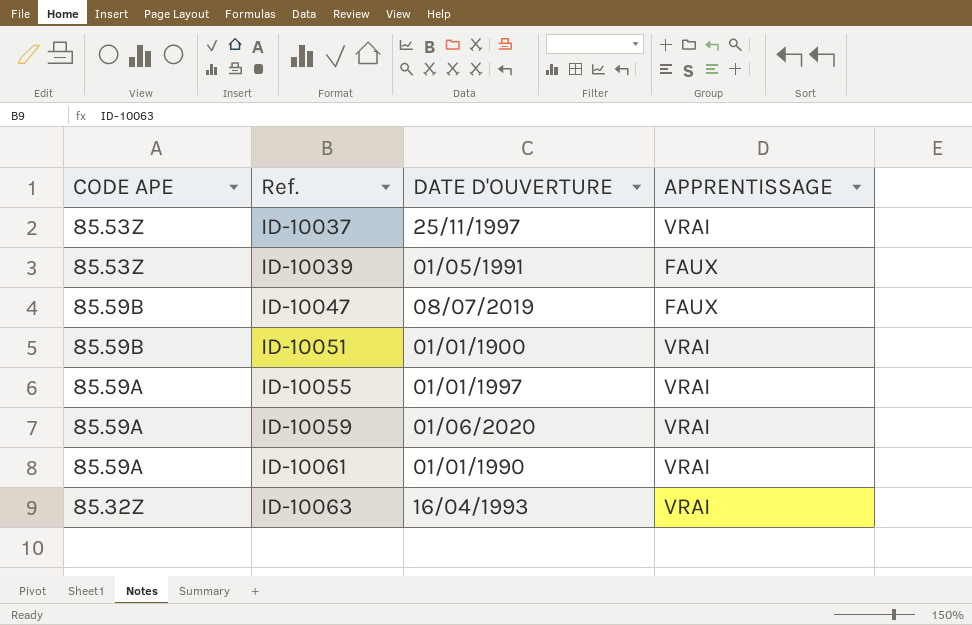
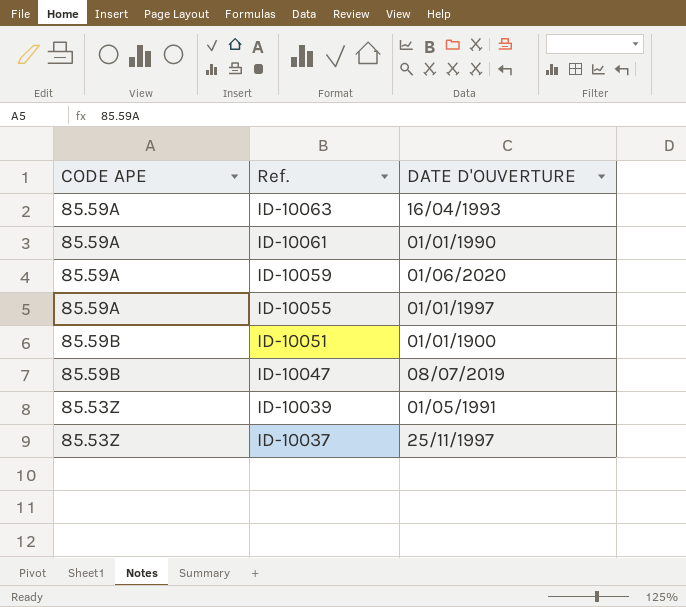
row order: Ref. ascending -> Ref. descending
column APPRENTISSAGE | position: 4 -> none
ID-10063 | CODE APE: 85.32Z -> 85.59A

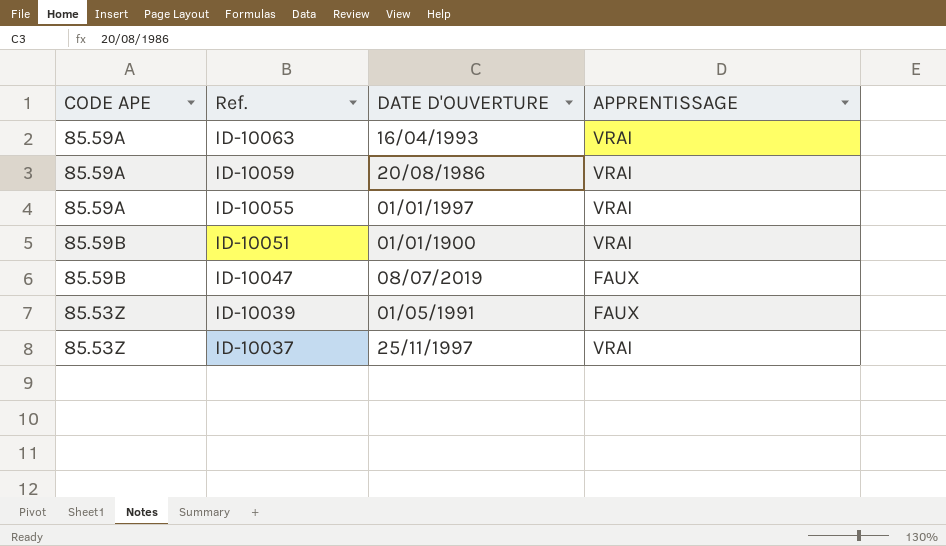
column APPRENTISSAGE | position: none -> 4
row ID-10061: 85.59A | 01/01/1990 -> none
ID-10059 | DATE D'OUVERTURE: 01/06/2020 -> 20/08/1986

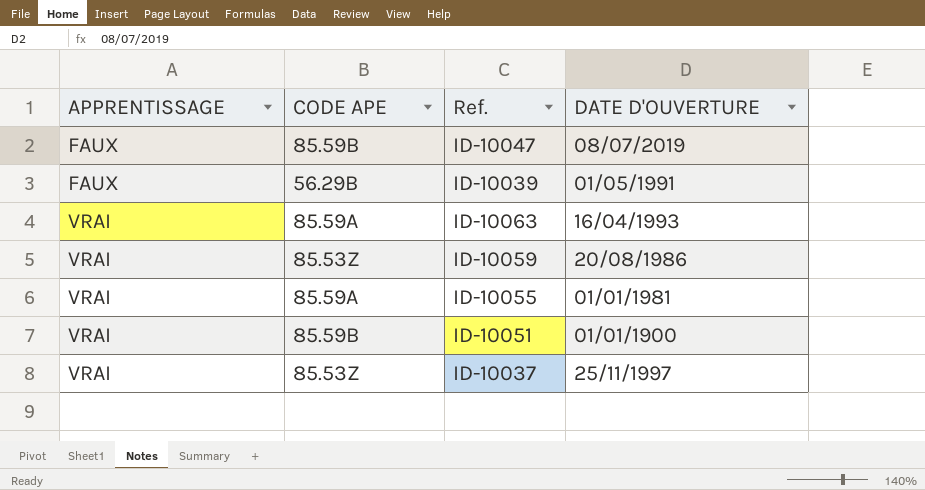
row order: Ref. descending -> APPRENTISSAGE ascending
column APPRENTISSAGE | position: 4 -> 1
ID-10039 | CODE APE: 85.53Z -> 56.29B
ID-10059 | CODE APE: 85.59A -> 85.53Z
ID-10055 | DATE D'OUVERTURE: 01/01/1997 -> 01/01/1981

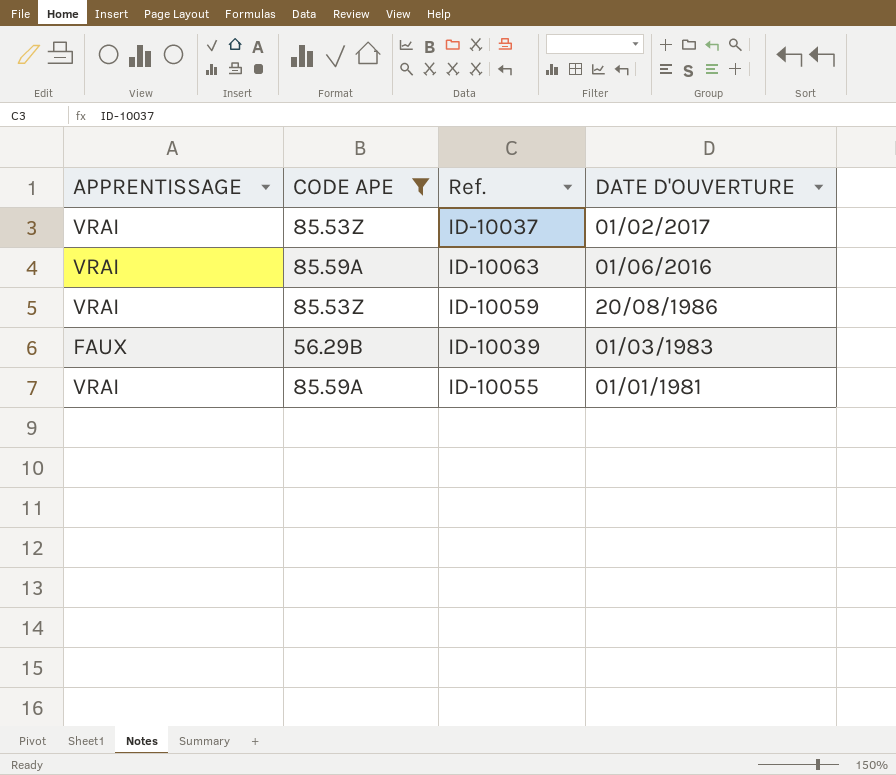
filter: none -> CODE APE != 85.59B
row order: APPRENTISSAGE ascending -> DATE D'OUVERTURE descending
ID-10037 | DATE D'OUVERTURE: 25/11/1997 -> 01/02/2017
ID-10063 | DATE D'OUVERTURE: 16/04/1993 -> 01/06/2016
ID-10039 | DATE D'OUVERTURE: 01/05/1991 -> 01/03/1983

